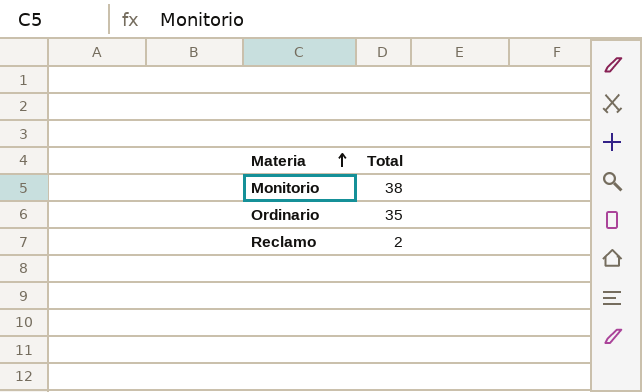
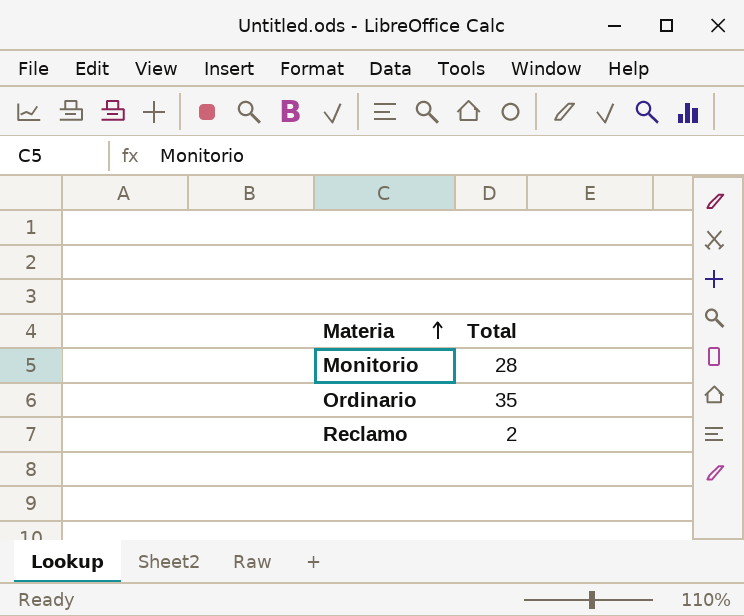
Monitorio | Total: 38 -> 28

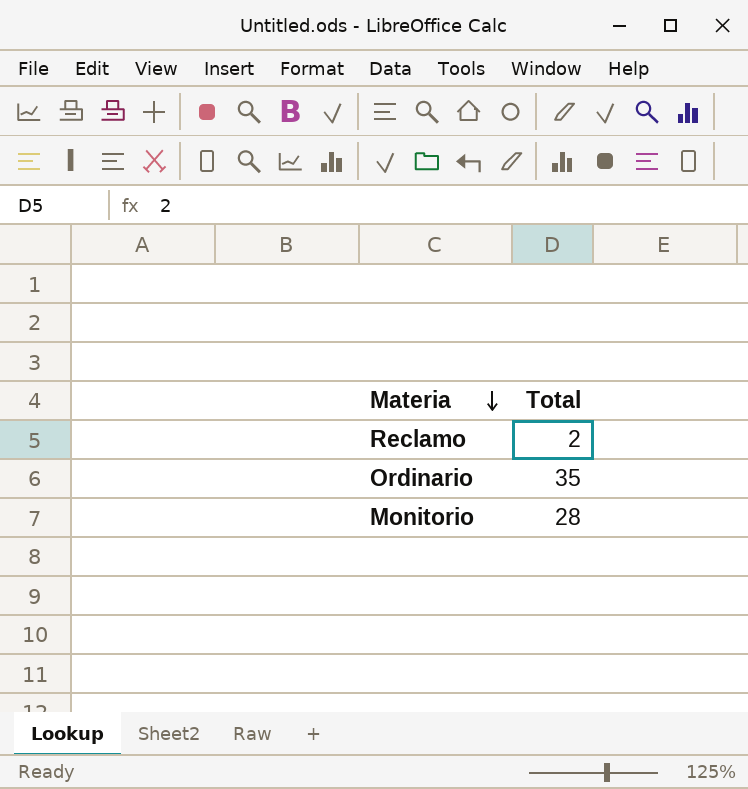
row order: Materia ascending -> Materia descending

